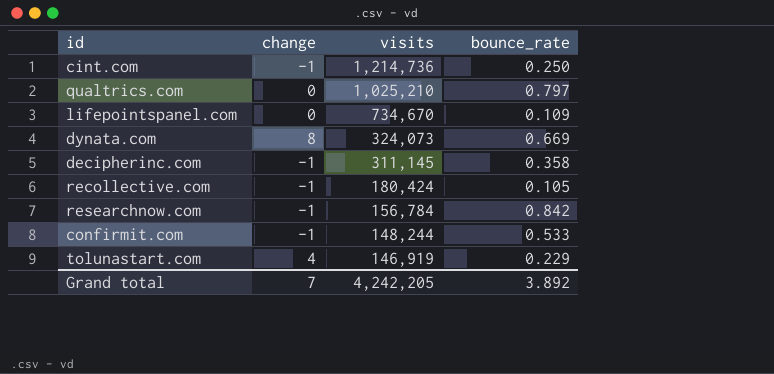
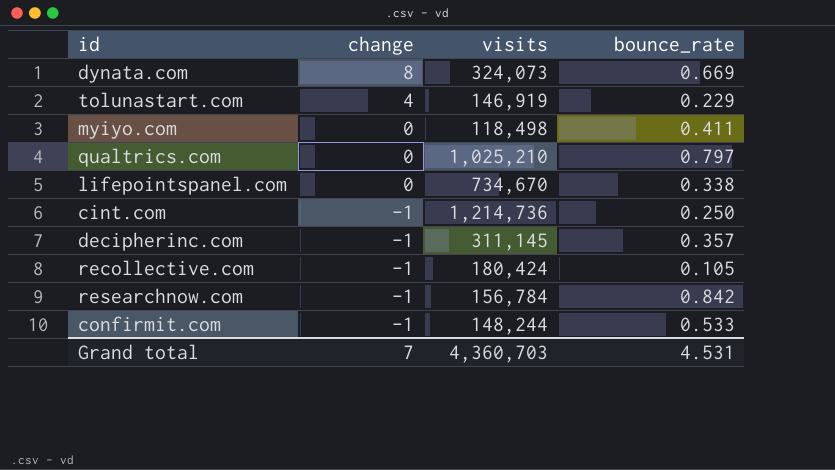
row order: visits descending -> change descending
row myiyo.com: none -> 0 | 118,498 | 0.411
lifepointspanel.com | bounce_rate: 0.109 -> 0.338
decipherinc.com | bounce_rate: 0.358 -> 0.357
Grand total | visits: 4,242,205 -> 4,360,703
Grand total | bounce_rate: 3.892 -> 4.531

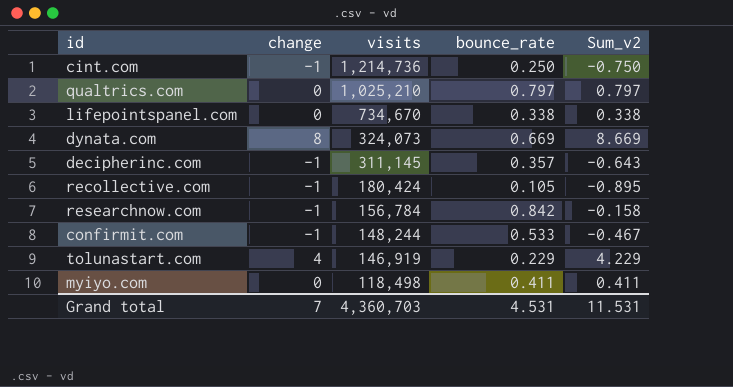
row order: change descending -> visits descending
column Sum_v2 | formula: none -> [change] + [bounce_rate]

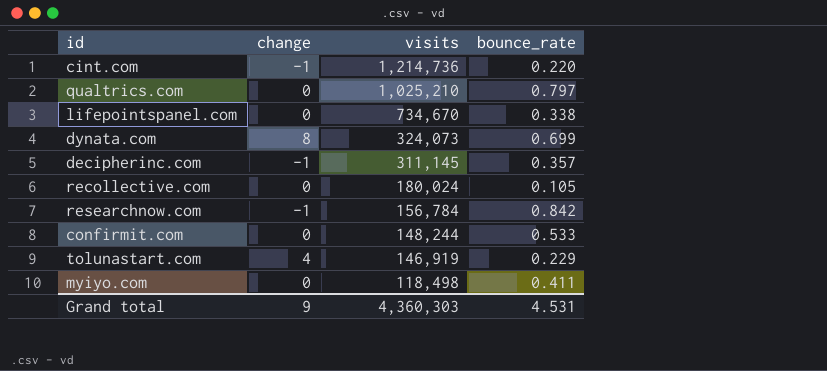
column Sum_v2 | formula: [change] + [bounce_rate] -> none
cint.com | bounce_rate: 0.250 -> 0.220
dynata.com | bounce_rate: 0.669 -> 0.699
recollective.com | change: -1 -> 0
recollective.com | visits: 180,424 -> 180,024
confirmit.com | change: -1 -> 0
Grand total | change: 7 -> 9
Grand total | visits: 4,360,703 -> 4,360,303

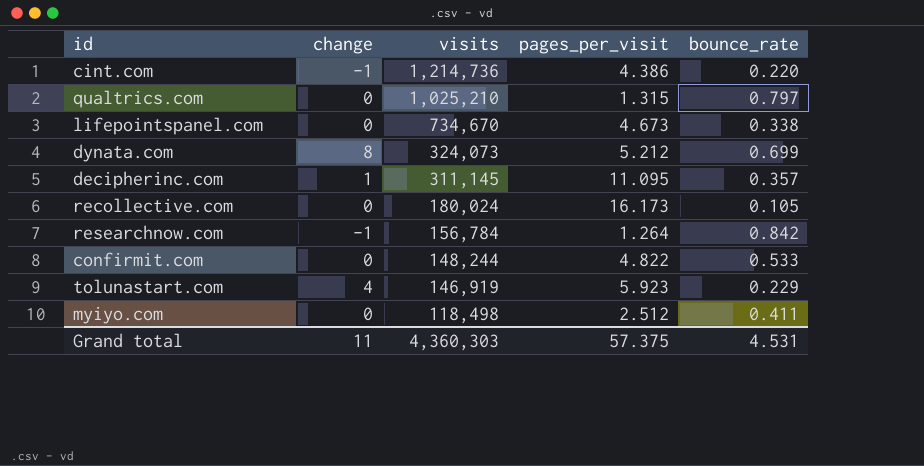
column pages_per_visit | position: none -> 4
decipherinc.com | change: -1 -> 1
Grand total | change: 9 -> 11

